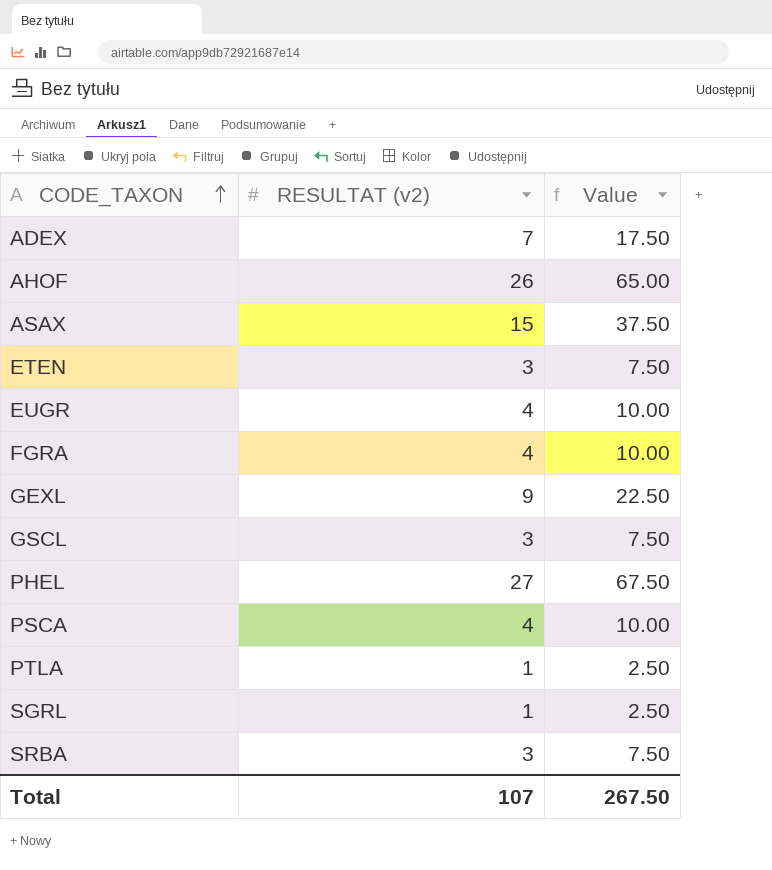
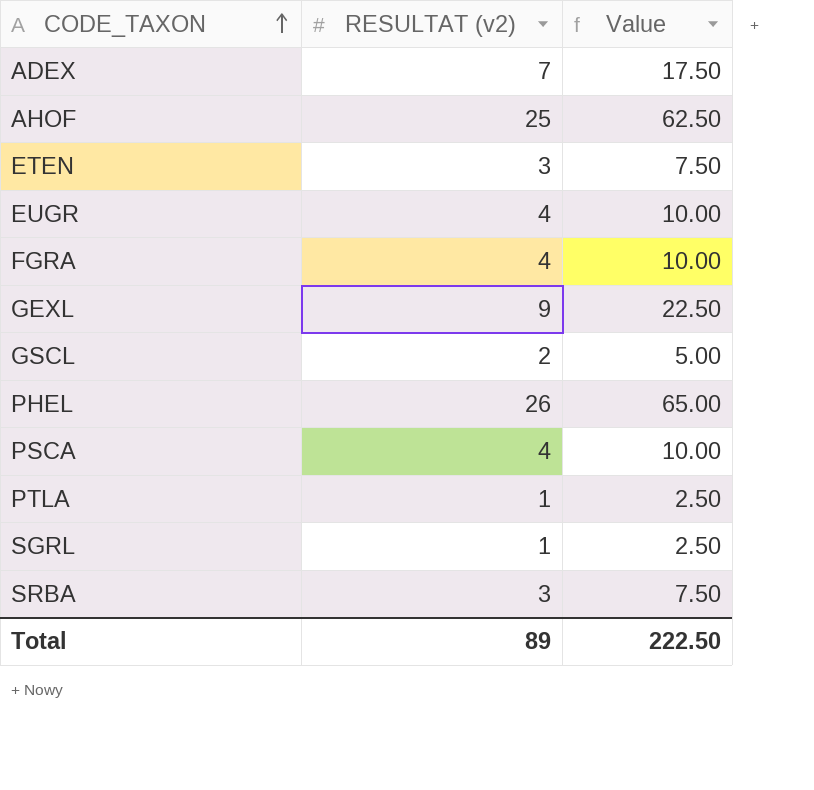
row ASAX: 15 | 37.50 -> none
AHOF | RESULTAT (v2): 26 -> 25
AHOF | Value: 65.00 -> 62.50
GSCL | RESULTAT (v2): 3 -> 2
GSCL | Value: 7.50 -> 5.00
PHEL | RESULTAT (v2): 27 -> 26
PHEL | Value: 67.50 -> 65.00
Total | RESULTAT (v2): 107 -> 89
Total | Value: 267.50 -> 222.50

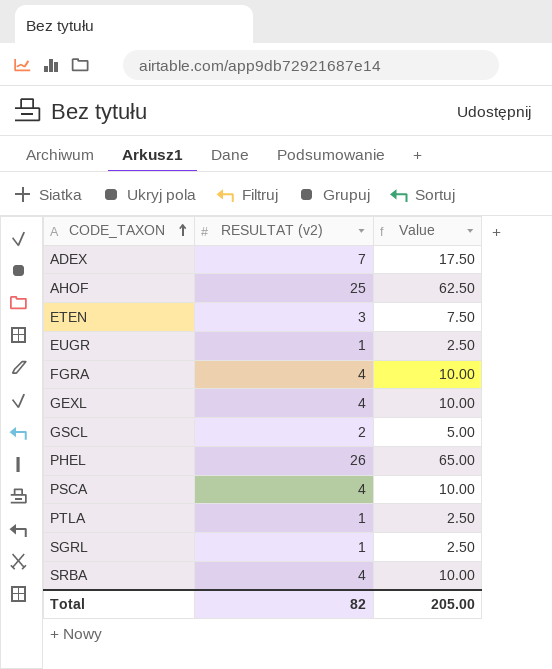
EUGR | RESULTAT (v2): 4 -> 1
EUGR | Value: 10.00 -> 2.50
GEXL | RESULTAT (v2): 9 -> 4
GEXL | Value: 22.50 -> 10.00
SRBA | RESULTAT (v2): 3 -> 4
SRBA | Value: 7.50 -> 10.00
Total | RESULTAT (v2): 89 -> 82
Total | Value: 222.50 -> 205.00

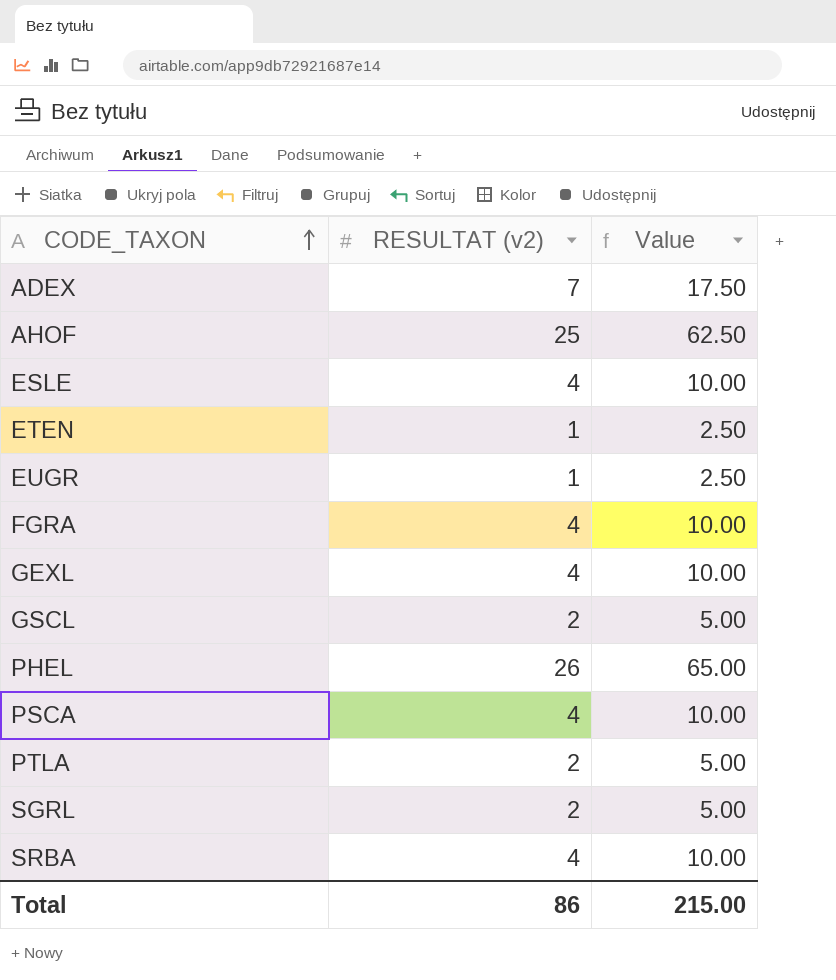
row ESLE: none -> 4 | 10.00
ETEN | RESULTAT (v2): 3 -> 1
ETEN | Value: 7.50 -> 2.50
PTLA | RESULTAT (v2): 1 -> 2
PTLA | Value: 2.50 -> 5.00
SGRL | RESULTAT (v2): 1 -> 2
SGRL | Value: 2.50 -> 5.00
Total | RESULTAT (v2): 82 -> 86
Total | Value: 205.00 -> 215.00

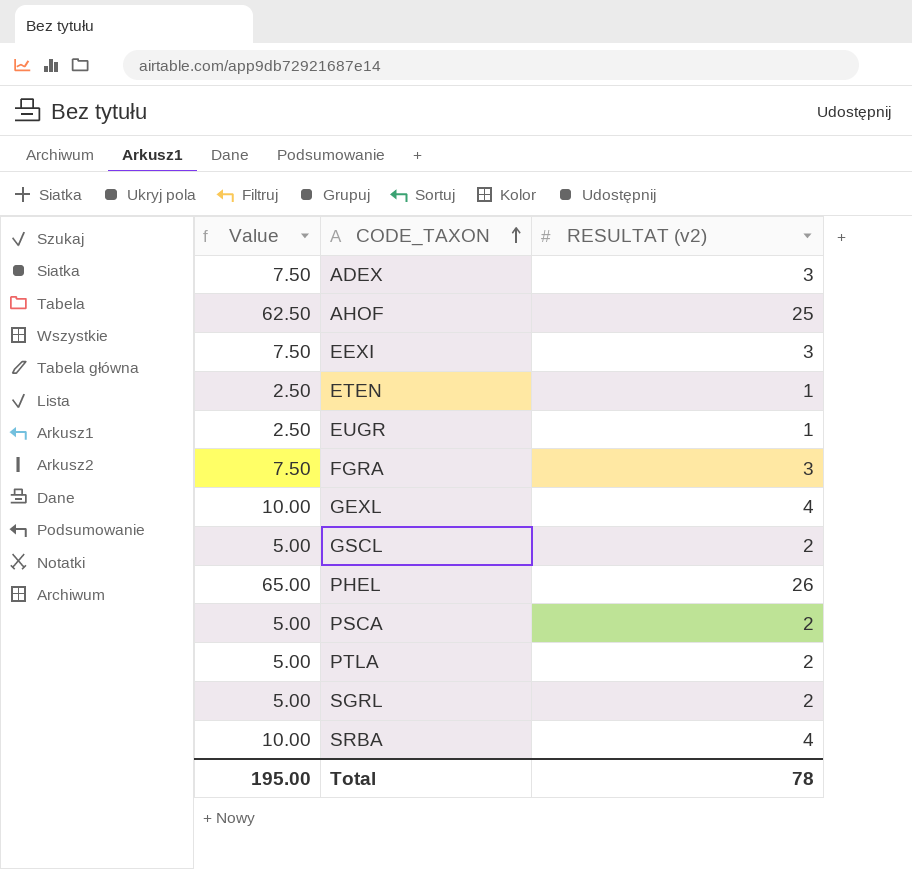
column Value | position: 3 -> 1
row ESLE: 4 | 10.00 -> none
ADEX | Value: 17.50 -> 7.50
ADEX | RESULTAT (v2): 7 -> 3
row EEXI: none -> 7.50 | 3
FGRA | Value: 10.00 -> 7.50
FGRA | RESULTAT (v2): 4 -> 3
PSCA | Value: 10.00 -> 5.00
PSCA | RESULTAT (v2): 4 -> 2
Total | Value: 215.00 -> 195.00
Total | RESULTAT (v2): 86 -> 78

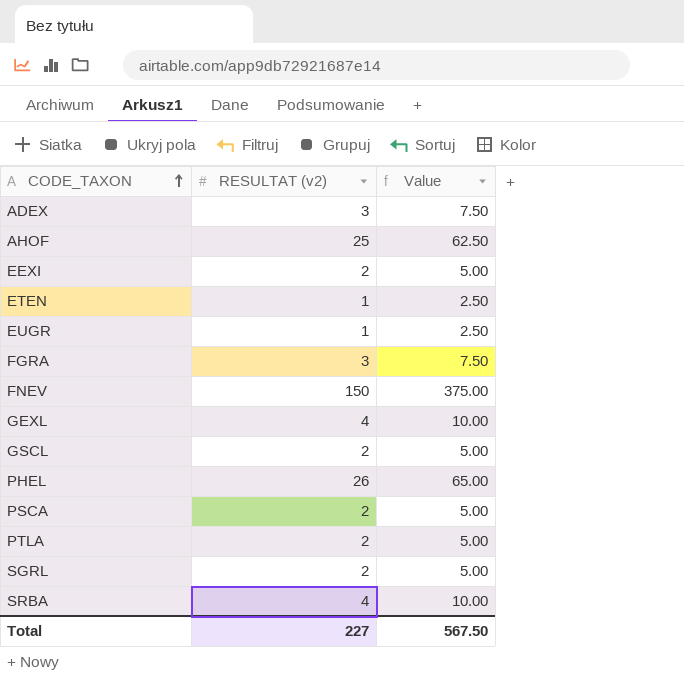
column Value | position: 1 -> 3
EEXI | RESULTAT (v2): 3 -> 2
EEXI | Value: 7.50 -> 5.00
row FNEV: none -> 150 | 375.00
Total | RESULTAT (v2): 78 -> 227
Total | Value: 195.00 -> 567.50

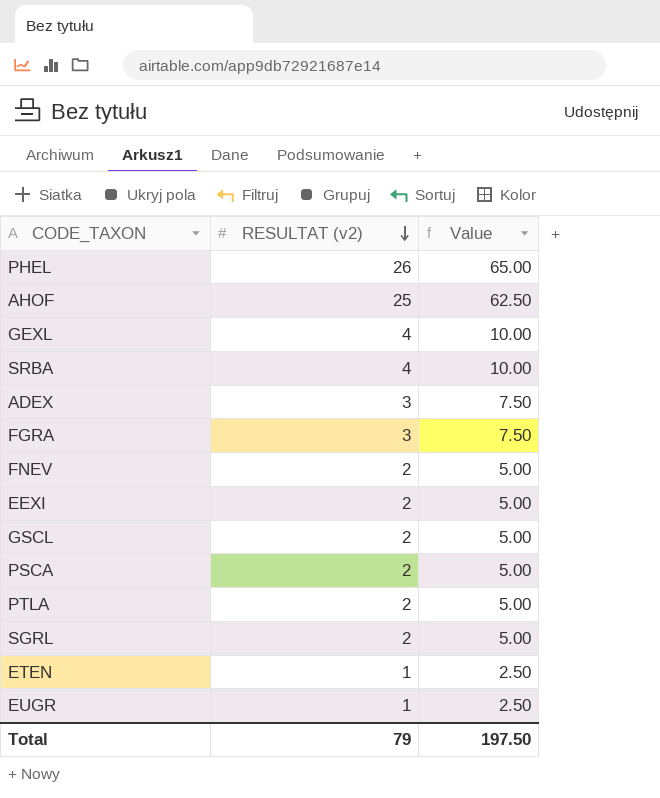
row order: CODE_TAXON ascending -> RESULTAT (v2) descending
FNEV | RESULTAT (v2): 150 -> 2
FNEV | Value: 375.00 -> 5.00
Total | RESULTAT (v2): 227 -> 79
Total | Value: 567.50 -> 197.50

